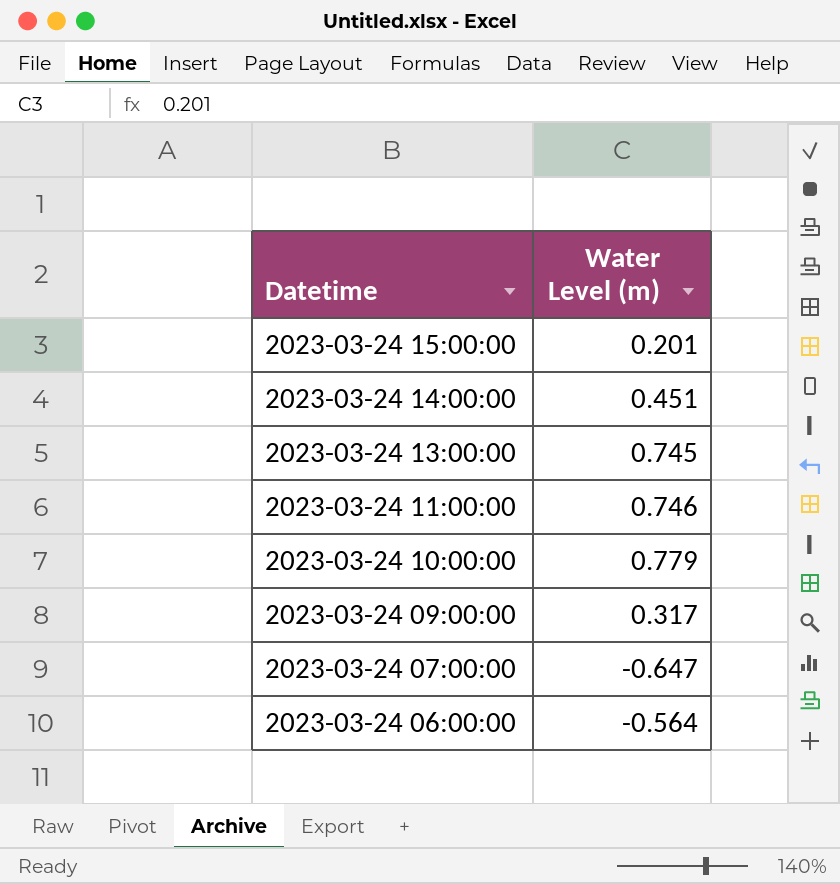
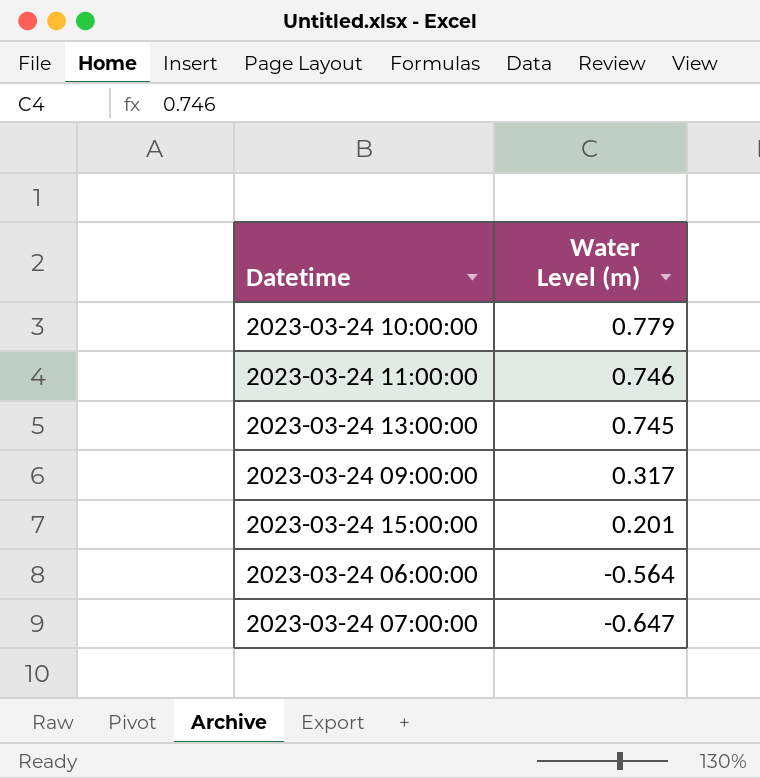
row order: Datetime descending -> Water Level (m) descending
row 2023-03-24 14:00:00: 0.451 -> none

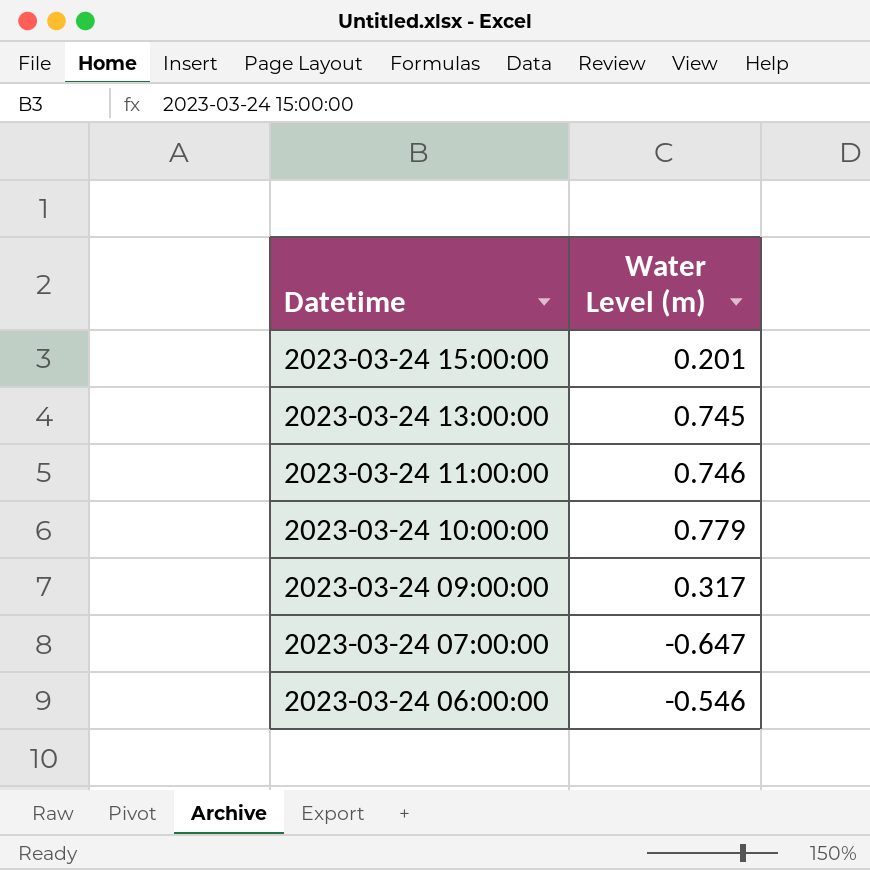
row order: Water Level (m) descending -> Datetime descending
2023-03-24 06:00:00 | Water Level (m): -0.564 -> -0.546

